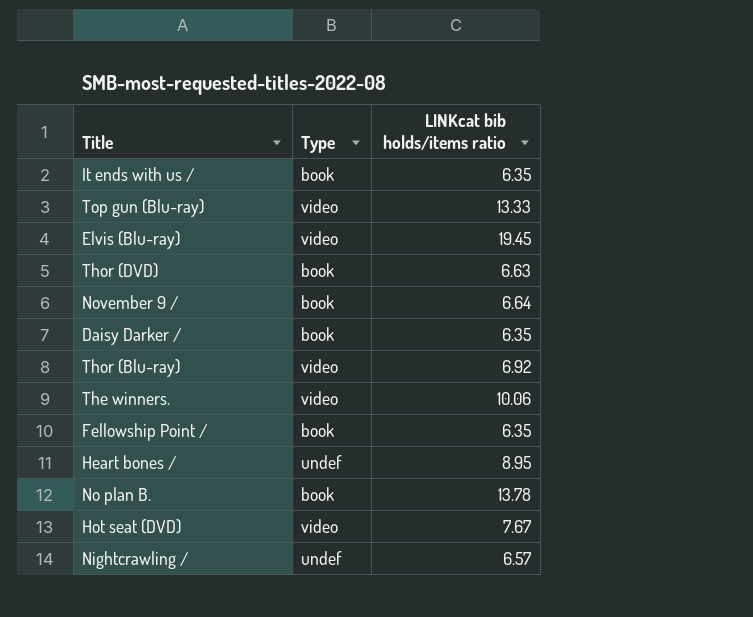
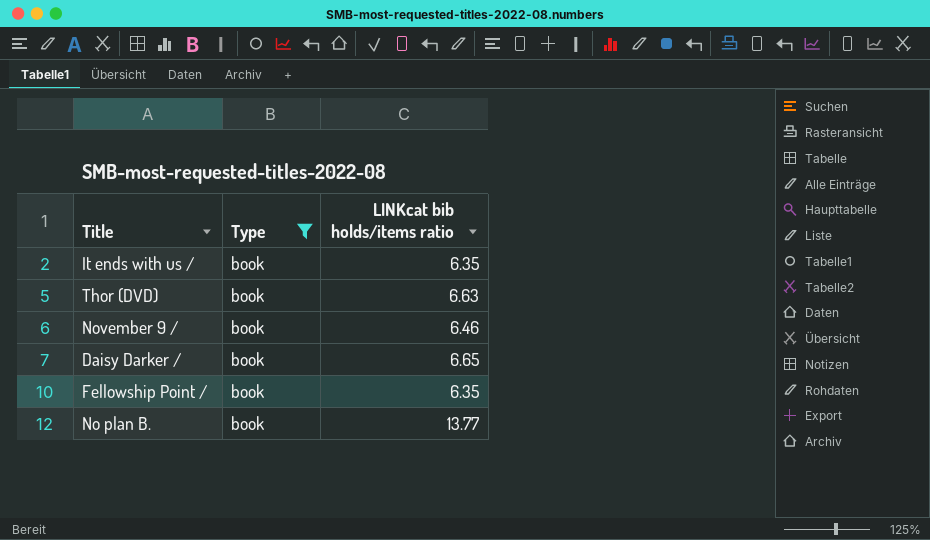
filter: none -> Type = book
November 9 / | LINKcat bib holds/items ratio: 6.64 -> 6.46
Daisy Darker / | LINKcat bib holds/items ratio: 6.35 -> 6.65
No plan B. | LINKcat bib holds/items ratio: 13.78 -> 13.77

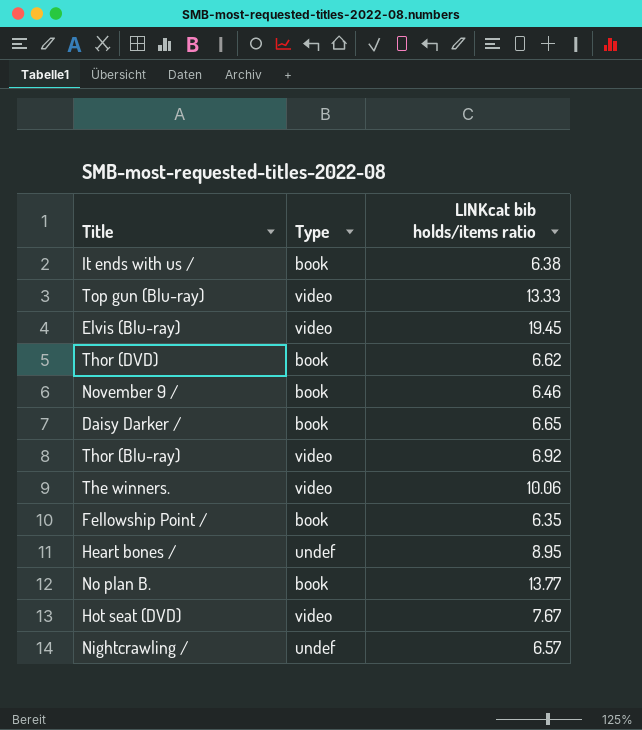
filter: Type = book -> none
It ends with us / | LINKcat bib holds/items ratio: 6.35 -> 6.38
Thor (DVD) | LINKcat bib holds/items ratio: 6.63 -> 6.62

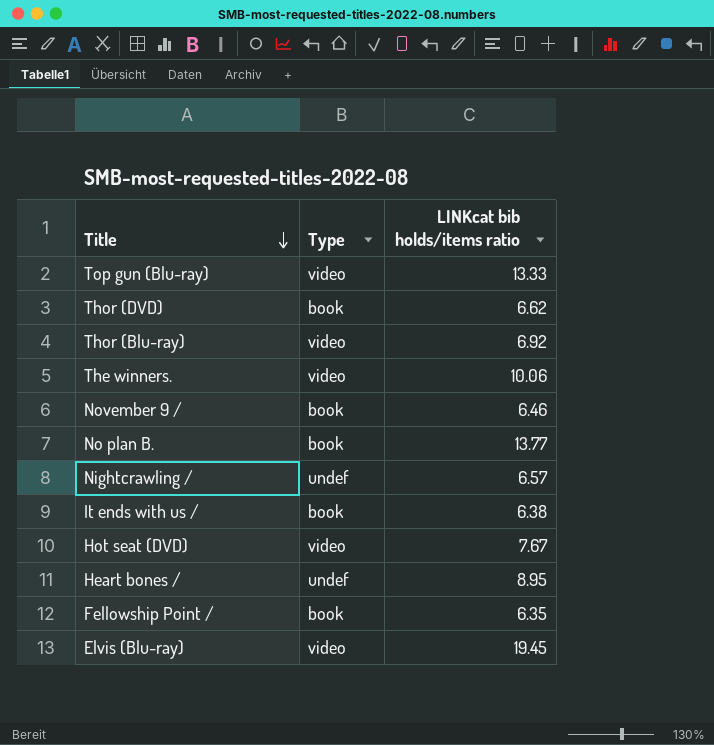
row order: none -> Title descending
row Daisy Darker /: book | 6.65 -> none

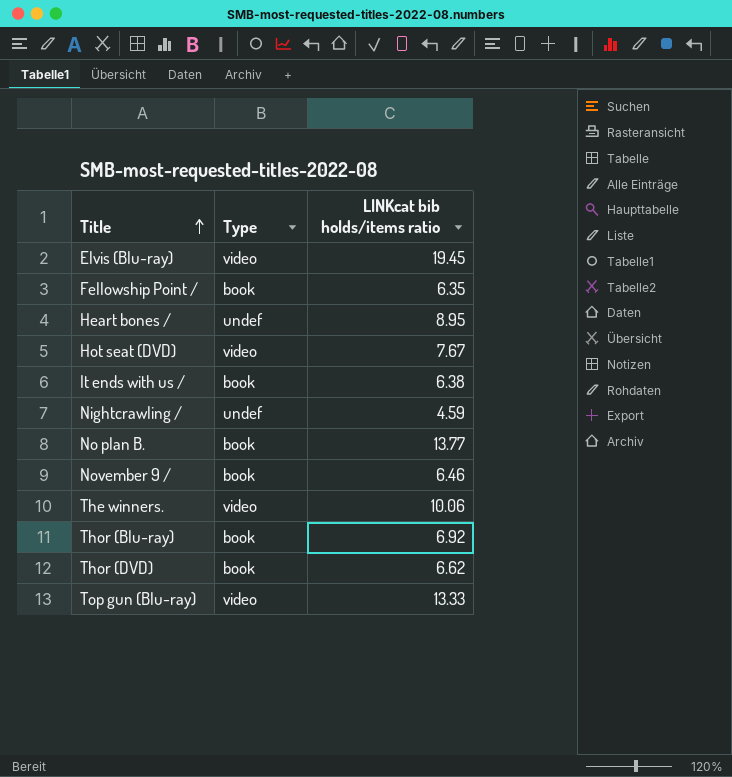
row order: Title descending -> Title ascending
Nightcrawling / | LINKcat bib holds/items ratio: 6.57 -> 4.59
Thor (Blu-ray) | Type: video -> book

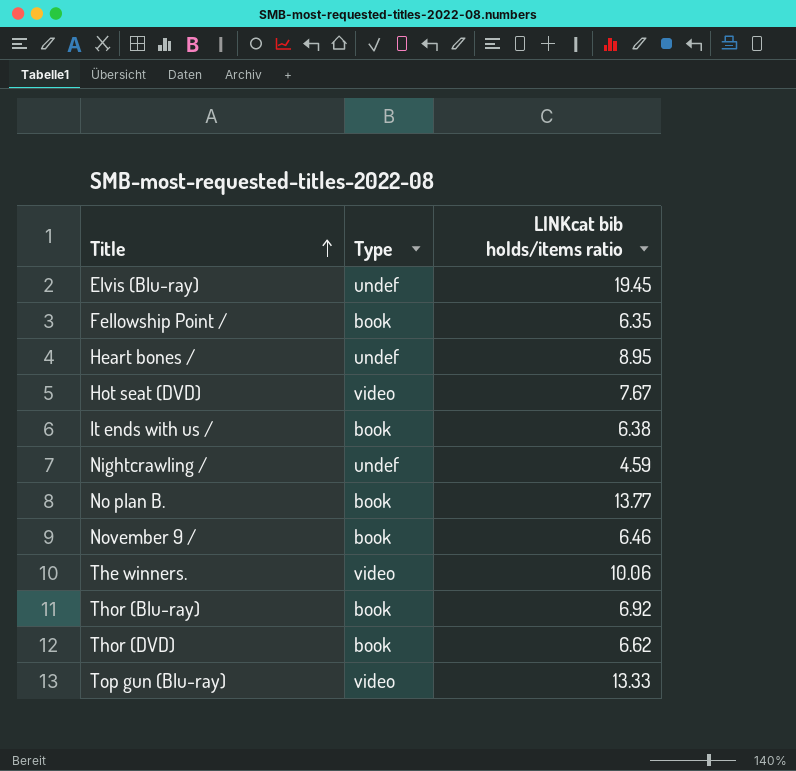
Elvis (Blu-ray) | Type: video -> undef

